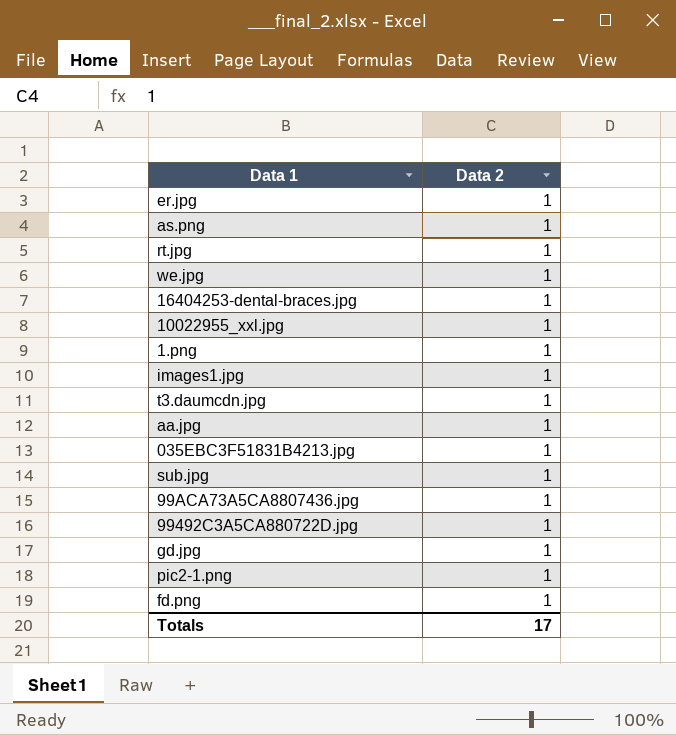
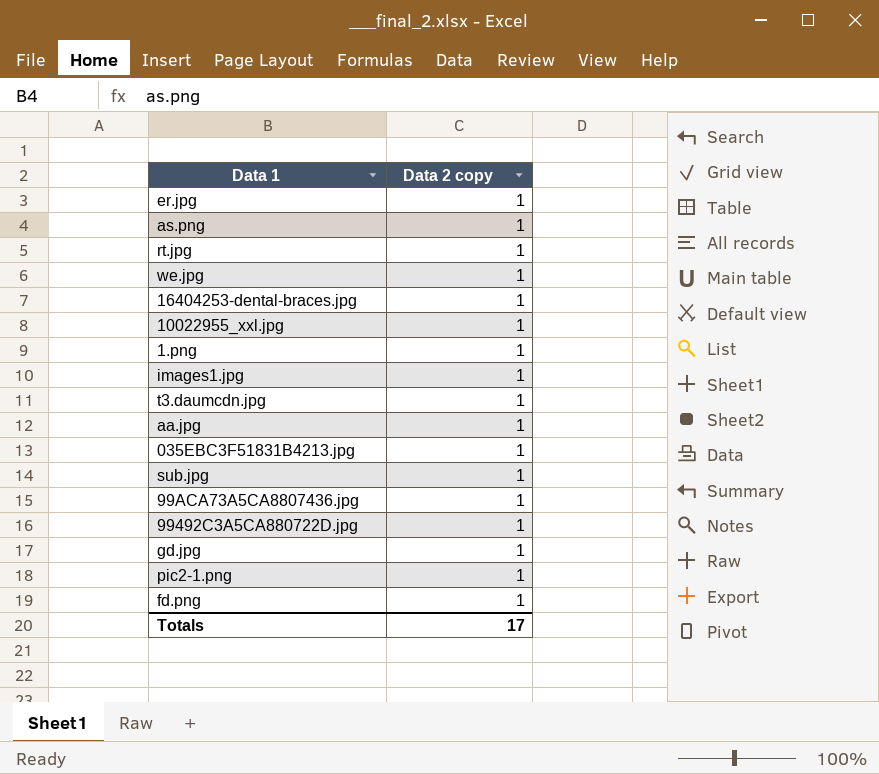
column name: Data 2 -> Data 2 copy

